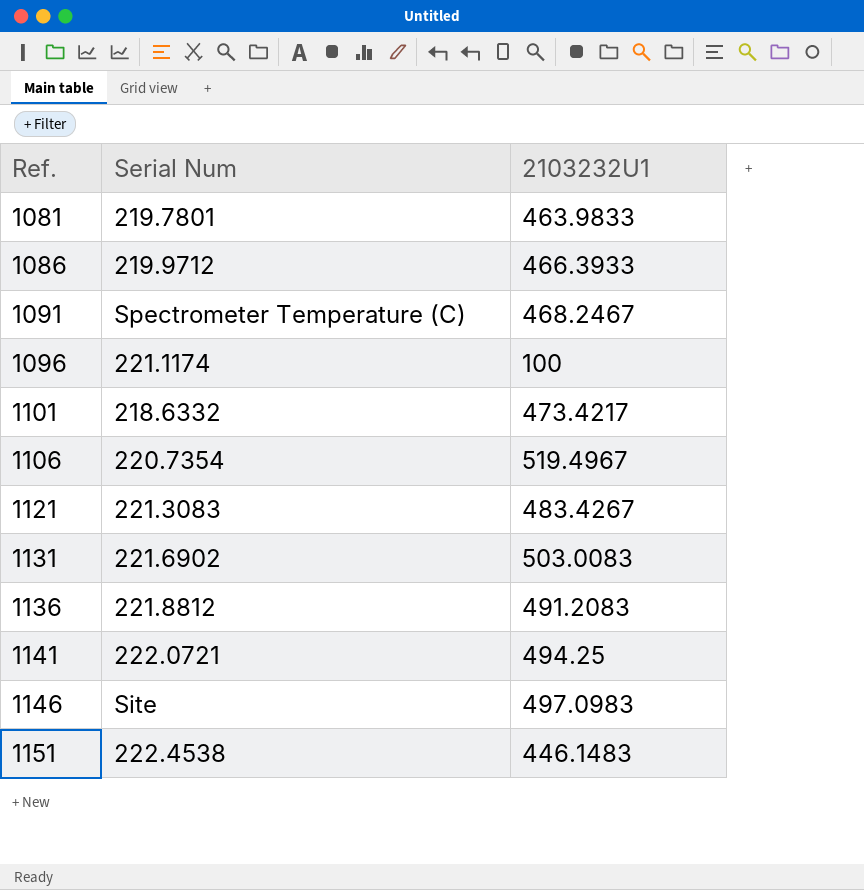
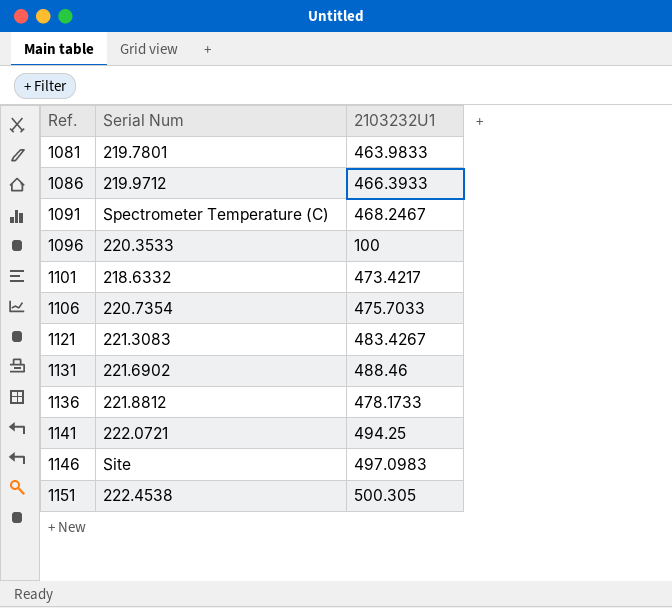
1096 | Serial Num: 221.1174 -> 220.3533
1106 | 2103232U1: 519.4967 -> 475.7033
1131 | 2103232U1: 503.0083 -> 488.46
1136 | 2103232U1: 491.2083 -> 478.1733
1151 | 2103232U1: 446.1483 -> 500.305

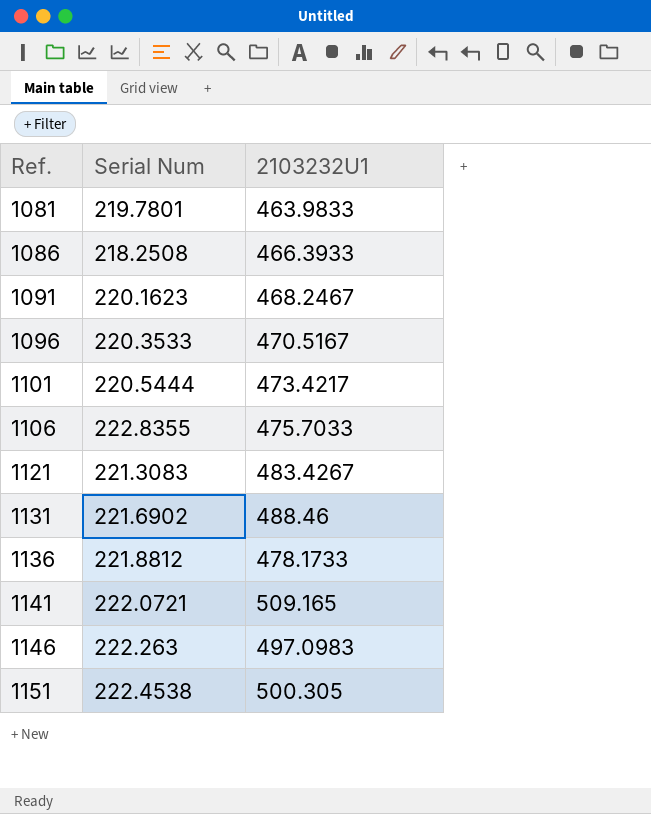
1086 | Serial Num: 219.9712 -> 218.2508
1091 | Serial Num: Spectrometer Temperature (C) -> 220.1623
1096 | 2103232U1: 100 -> 470.5167
1101 | Serial Num: 218.6332 -> 220.5444
1106 | Serial Num: 220.7354 -> 222.8355
1141 | 2103232U1: 494.25 -> 509.165
1146 | Serial Num: Site -> 222.263

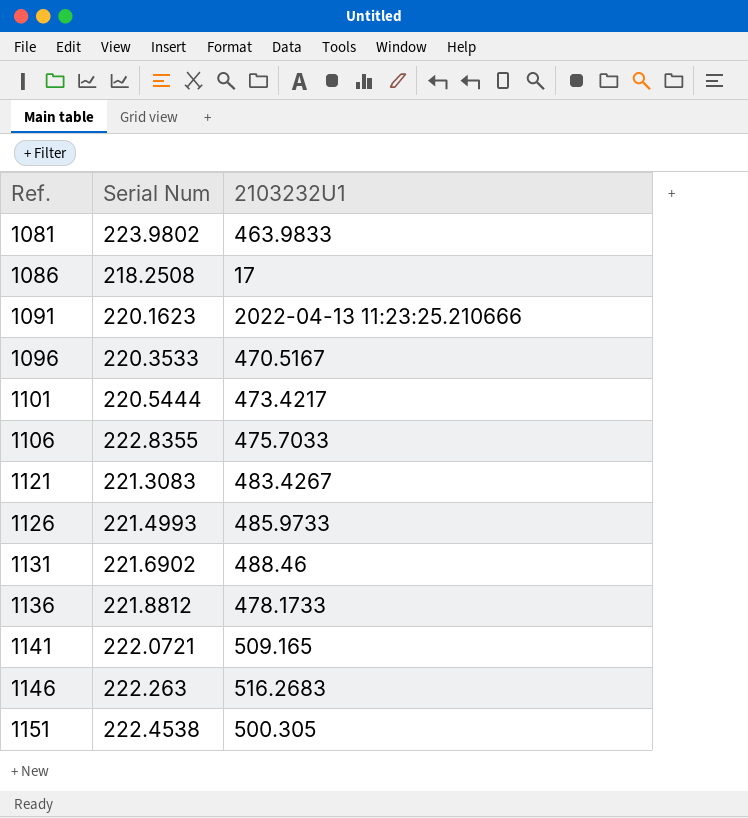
1081 | Serial Num: 219.7801 -> 223.9802
1086 | 2103232U1: 466.3933 -> 17
1091 | 2103232U1: 468.2467 -> 2022-04-13 11:23:25.210666
row 1126: none -> 221.4993 | 485.9733
1146 | 2103232U1: 497.0983 -> 516.2683

